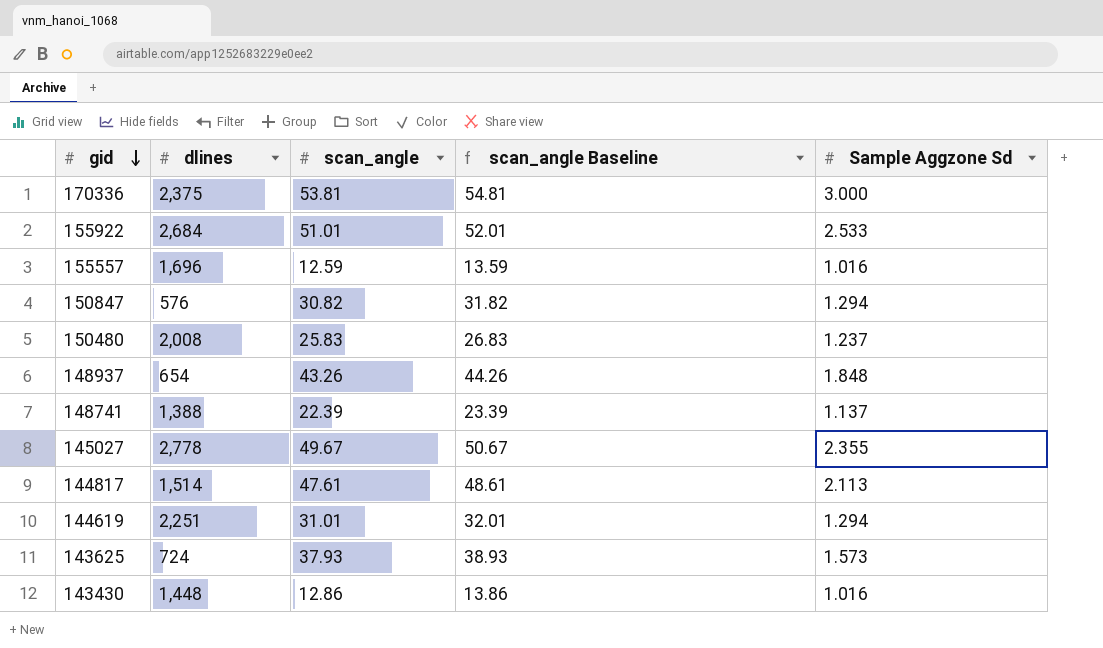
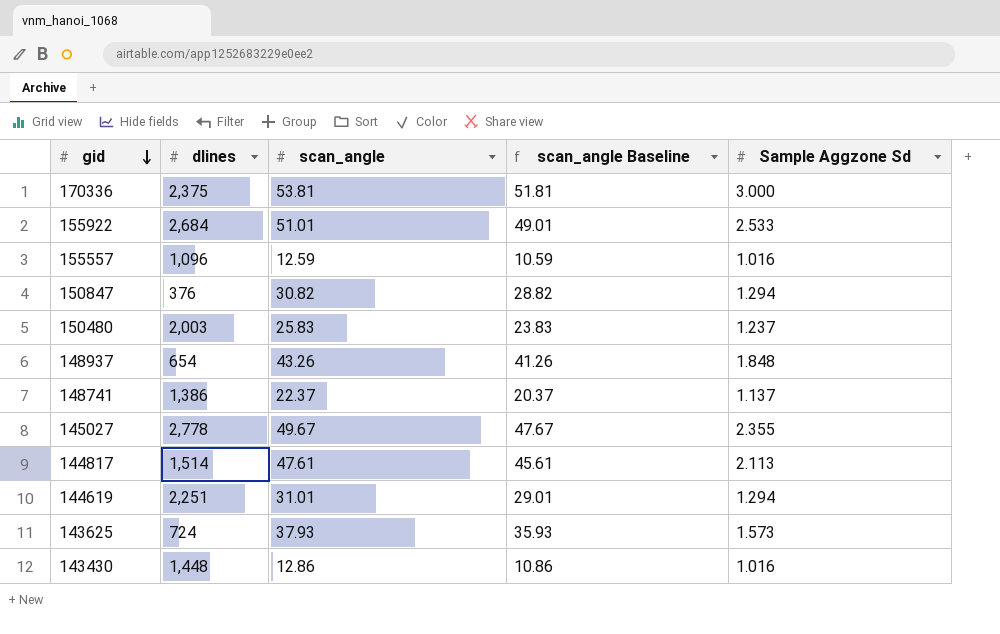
column scan_angle Baseline | formula: [scan_angle] + 1 -> [scan_angle] - 2
155557 | dlines: 1,696 -> 1,096
150847 | dlines: 576 -> 376
150480 | dlines: 2,008 -> 2,003
148741 | dlines: 1,388 -> 1,386
148741 | scan_angle: 22.39 -> 22.37

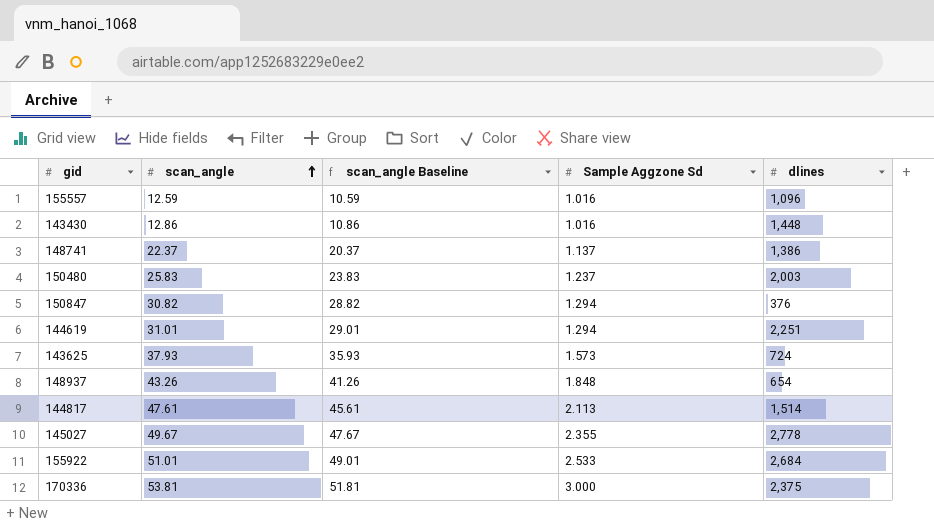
row order: gid descending -> scan_angle ascending
column dlines | position: 2 -> 5

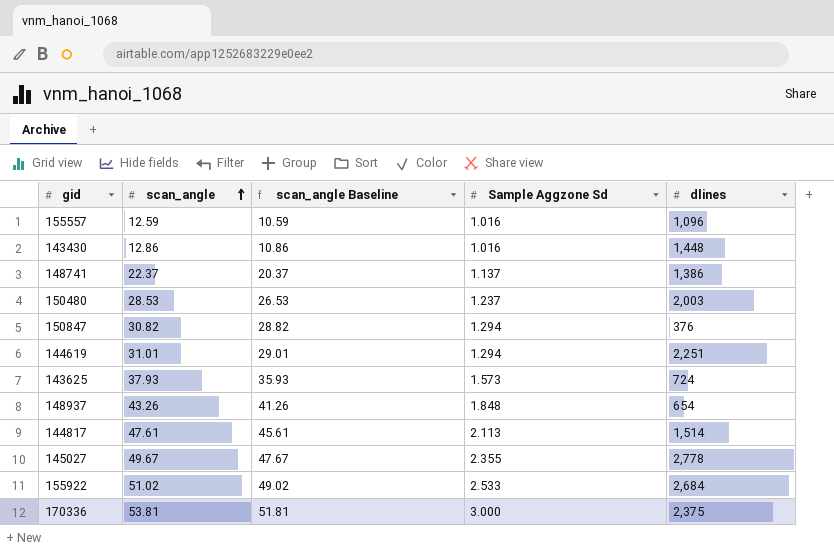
150480 | scan_angle: 25.83 -> 28.53
150480 | scan_angle Baseline: 23.83 -> 26.53
155922 | scan_angle: 51.01 -> 51.02
155922 | scan_angle Baseline: 49.01 -> 49.02

